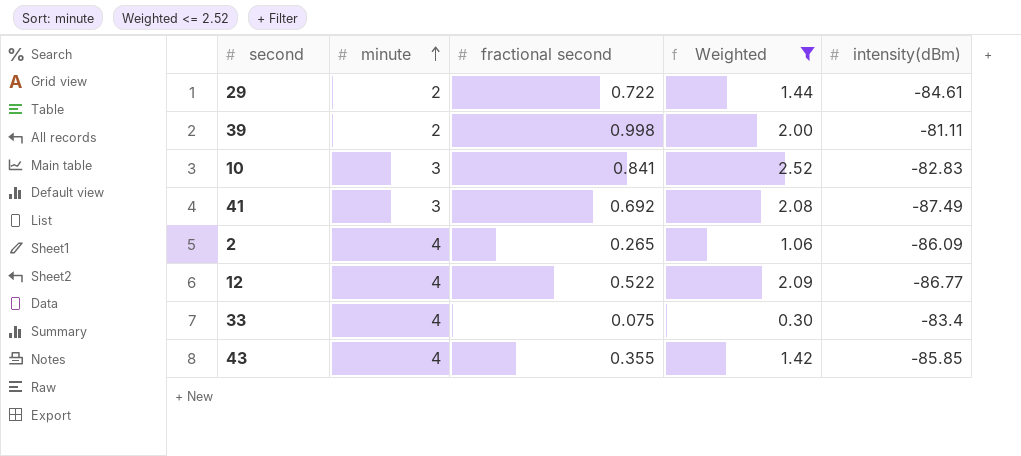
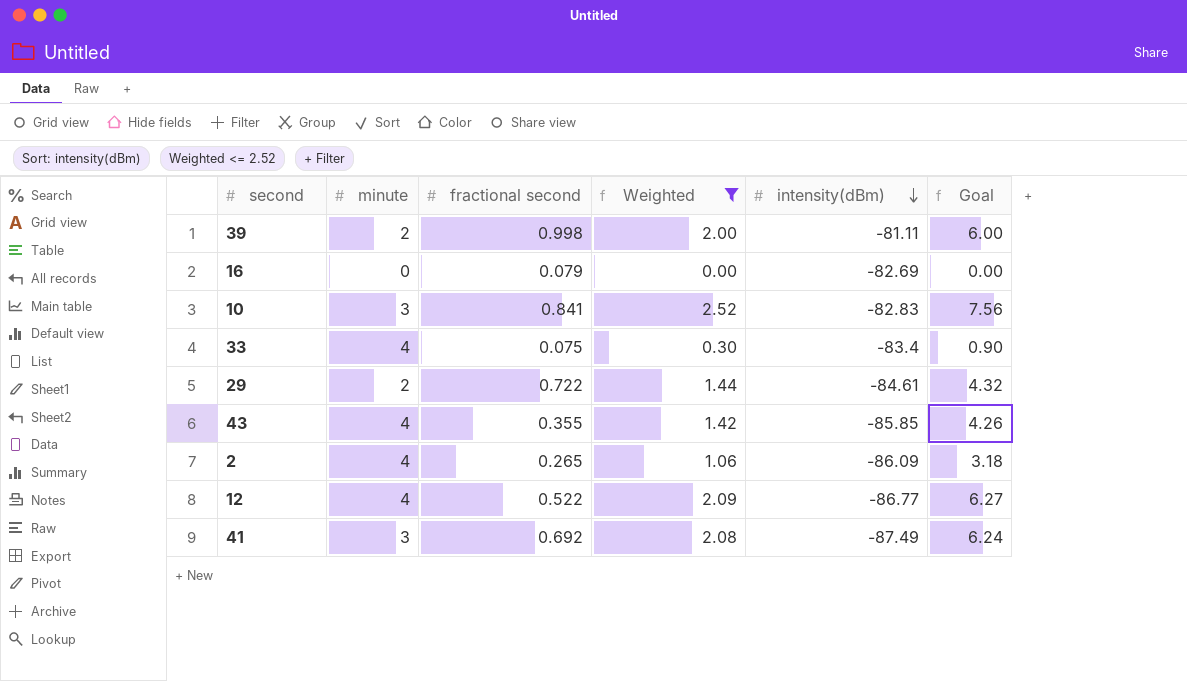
row order: minute ascending -> intensity(dBm) descending
column Goal | formula: none -> [Weighted] * 3
row 16: none -> 0 | 0.079 | 0.00 | -82.69 | 0.00

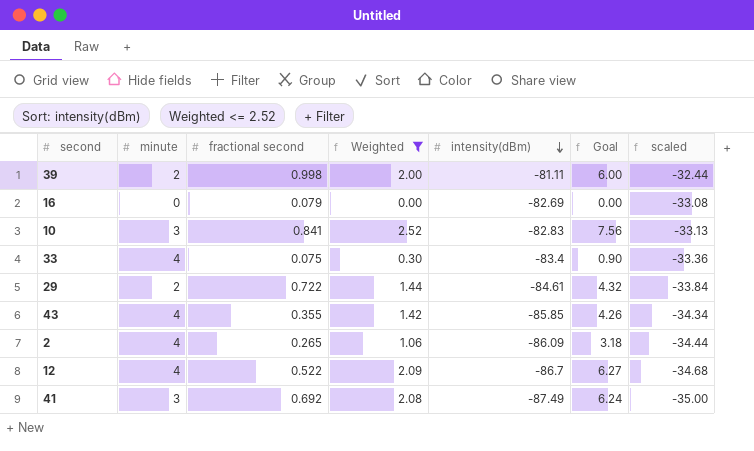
column scaled | formula: none -> [intensity(dBm)] * 0.4
12 | intensity(dBm): -86.77 -> -86.7

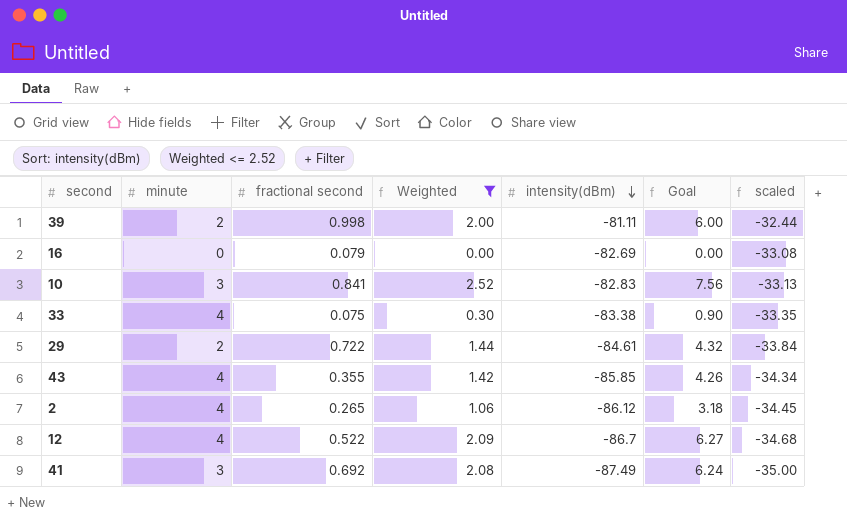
33 | intensity(dBm): -83.4 -> -83.38
33 | scaled: -33.36 -> -33.35
2 | intensity(dBm): -86.09 -> -86.12
2 | scaled: -34.44 -> -34.45

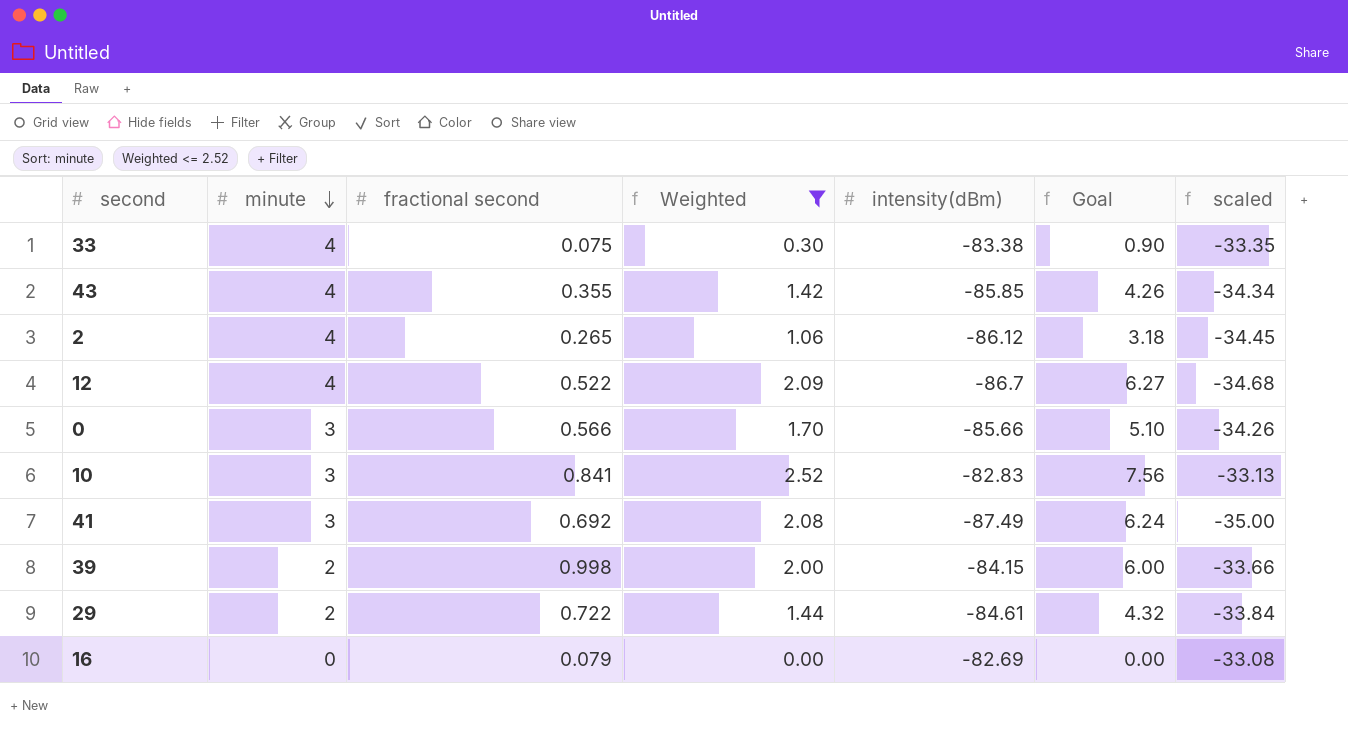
row order: intensity(dBm) descending -> minute descending
row 0: none -> 3 | 0.566 | 1.70 | -85.66 | 5.10 | -34.26
39 | intensity(dBm): -81.11 -> -84.15
39 | scaled: -32.44 -> -33.66

